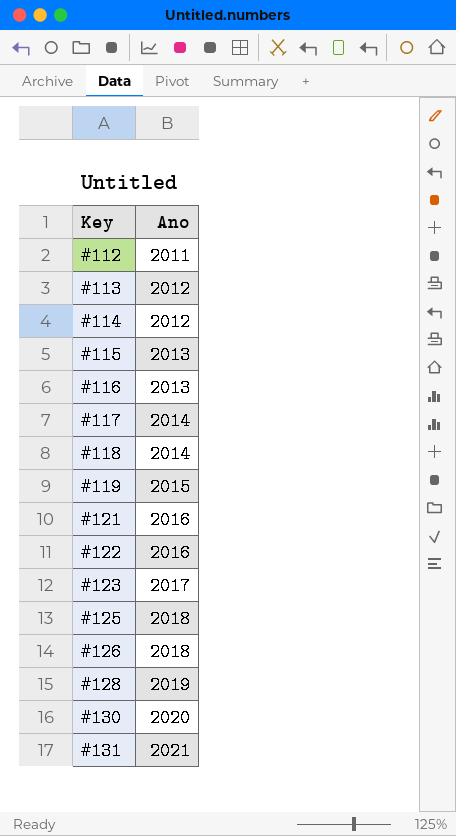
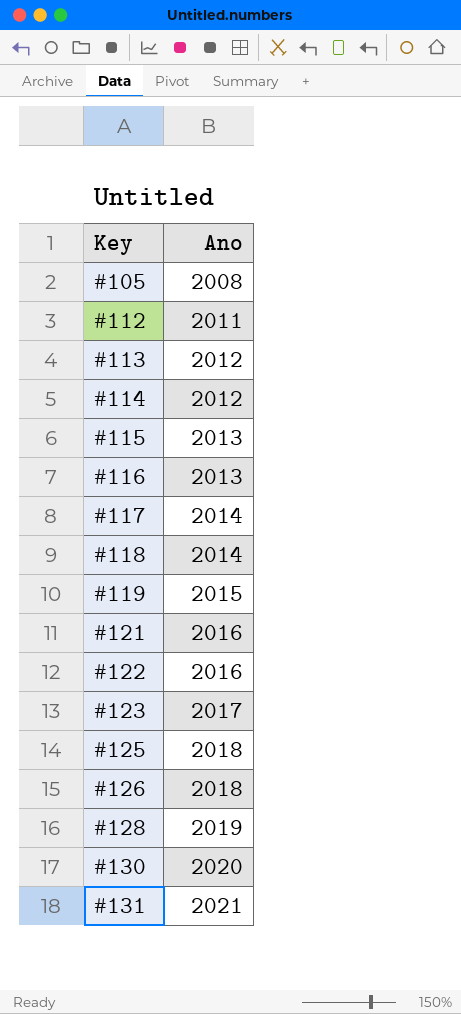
row #105: none -> 2008

